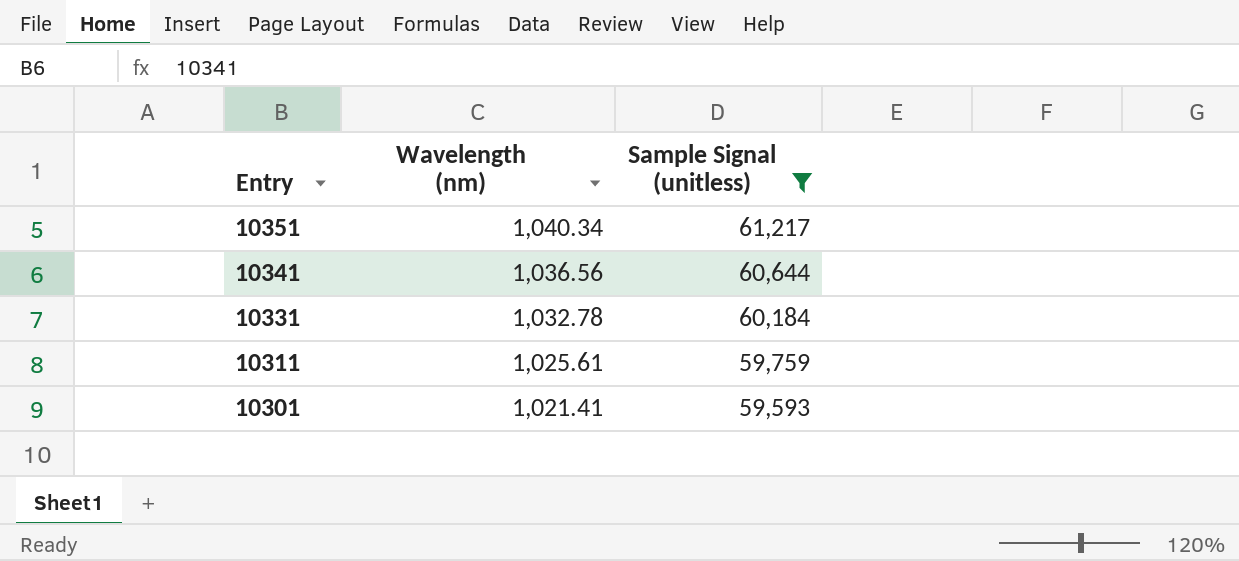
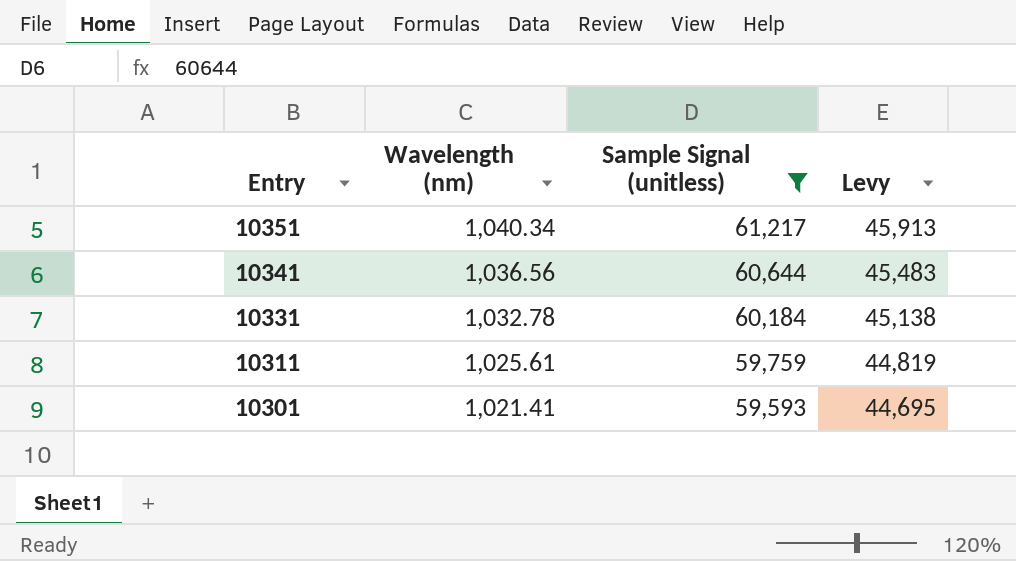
column Levy | formula: none -> [Sample Signal (unitless)] * 0.75

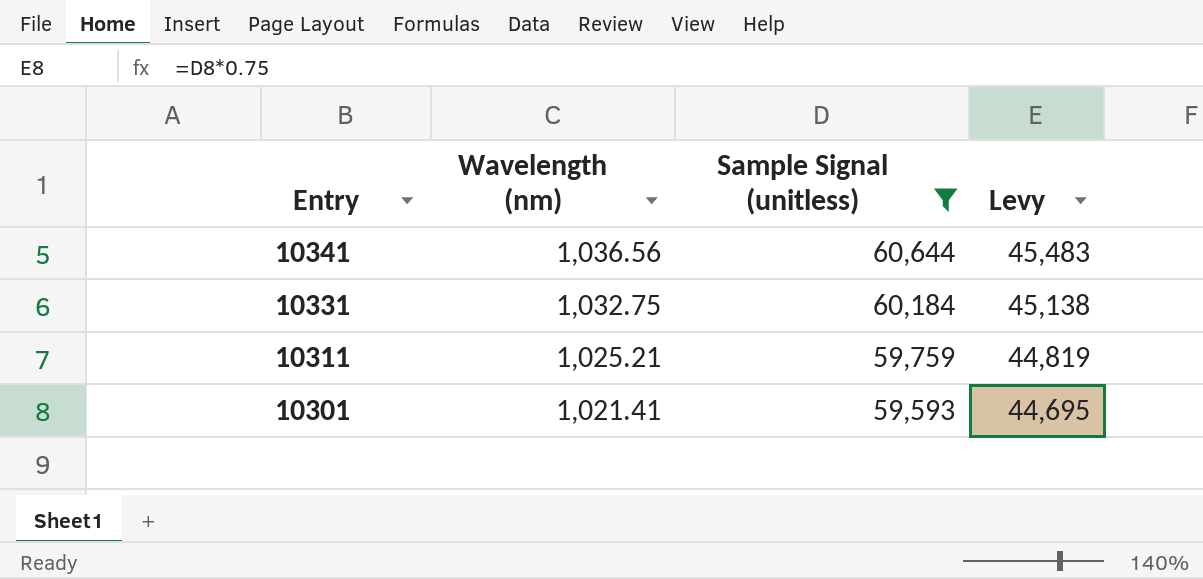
row 10351: 1,040.34 | 61,217 | 45,913 -> none
10331 | Wavelength (nm): 1,032.78 -> 1,032.75
10311 | Wavelength (nm): 1,025.61 -> 1,025.21

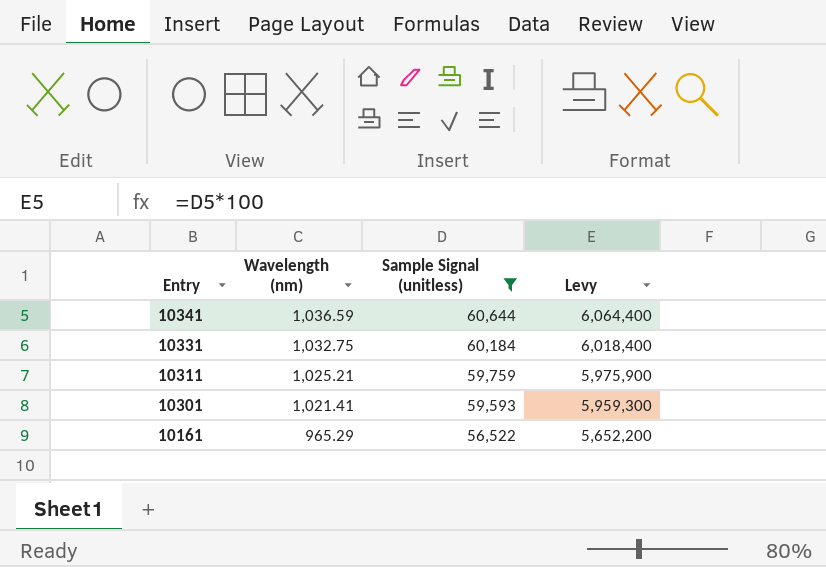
column Levy | formula: [Sample Signal (unitless)] * 0.75 -> [Sample Signal (unitless)] * 100
10341 | Wavelength (nm): 1,036.56 -> 1,036.59
row 10161: none -> 965.29 | 56,522 | 5,652,200

